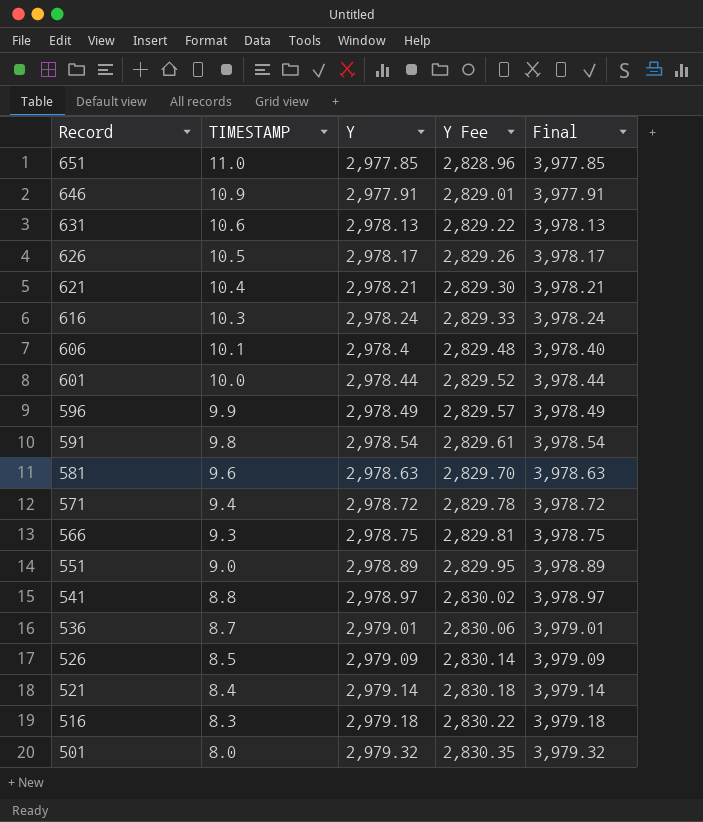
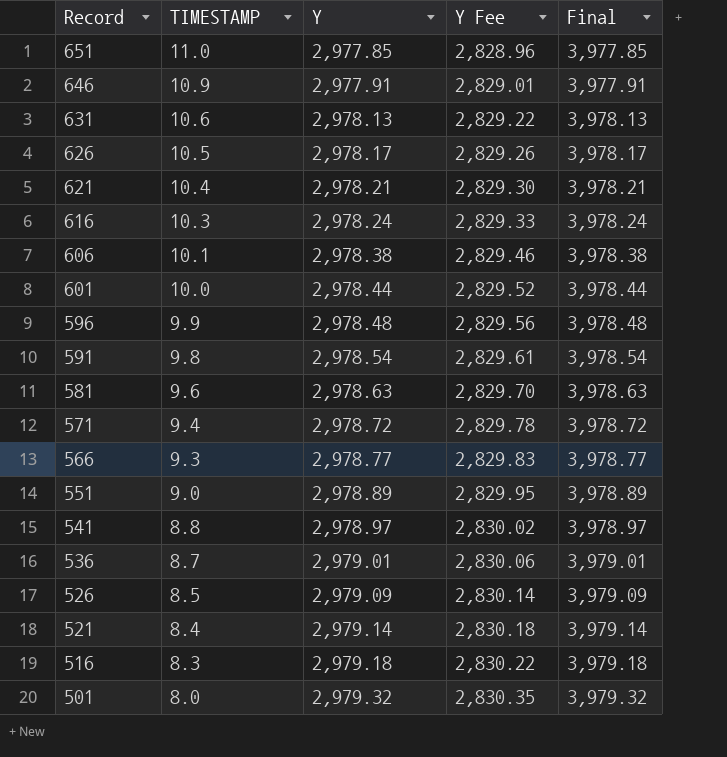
606 | Y: 2,978.4 -> 2,978.38
606 | Y Fee: 2,829.48 -> 2,829.46
606 | Final: 3,978.40 -> 3,978.38
596 | Y: 2,978.49 -> 2,978.48
596 | Y Fee: 2,829.57 -> 2,829.56
596 | Final: 3,978.49 -> 3,978.48
566 | Y: 2,978.75 -> 2,978.77
566 | Y Fee: 2,829.81 -> 2,829.83
566 | Final: 3,978.75 -> 3,978.77

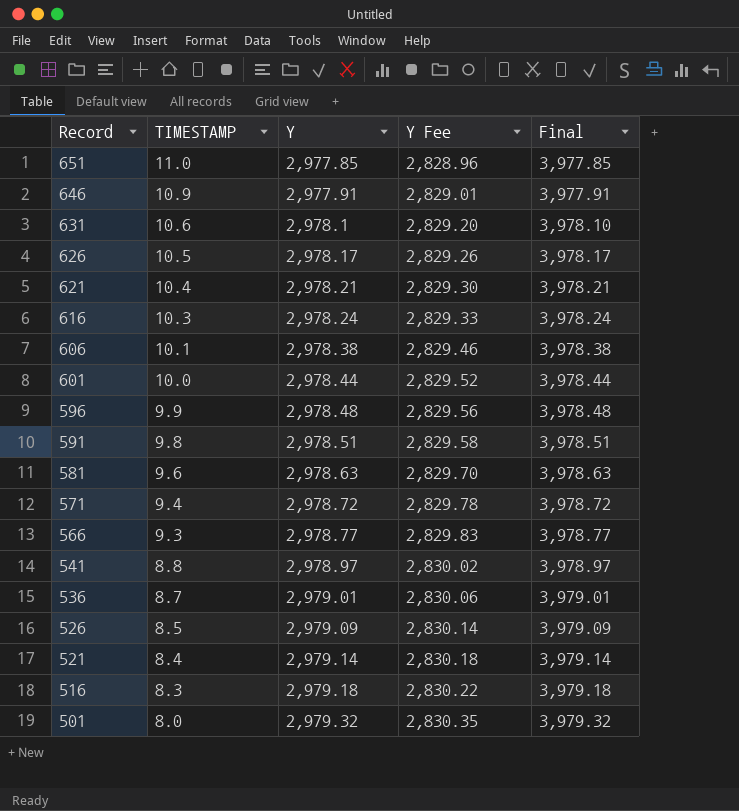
row 551: 9.0 | 2,978.89 | 2,829.95 | 3,978.89 -> none
631 | Y: 2,978.13 -> 2,978.1
631 | Y Fee: 2,829.22 -> 2,829.20
631 | Final: 3,978.13 -> 3,978.10
591 | Y: 2,978.54 -> 2,978.51
591 | Y Fee: 2,829.61 -> 2,829.58
591 | Final: 3,978.54 -> 3,978.51

